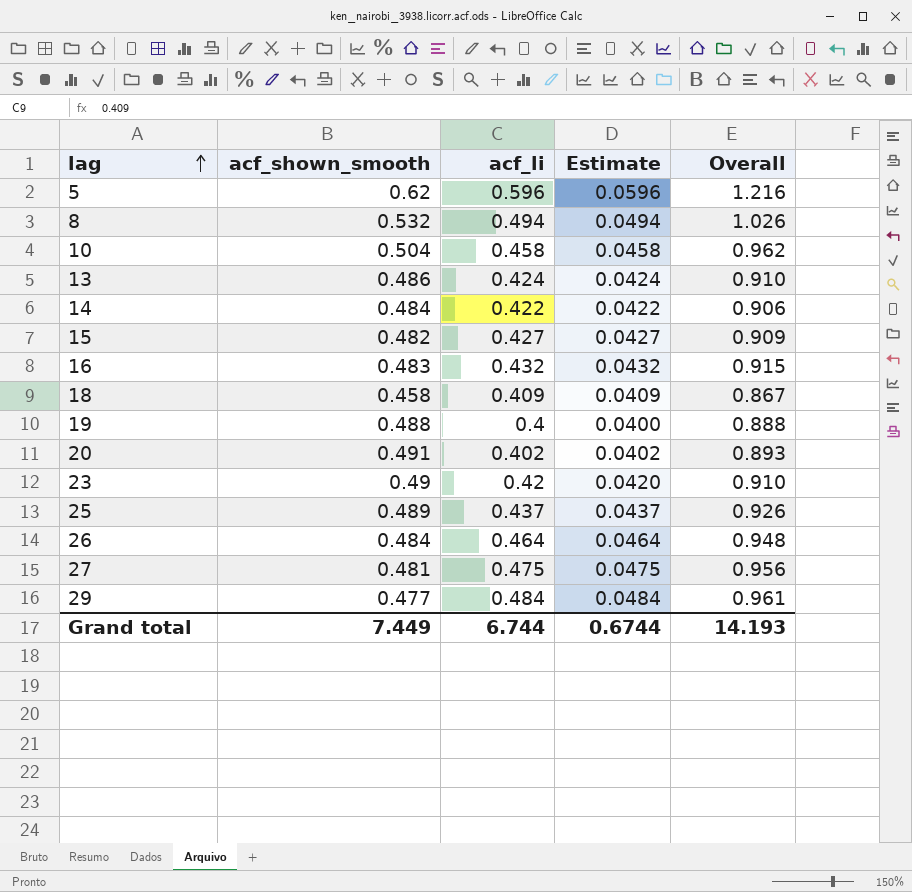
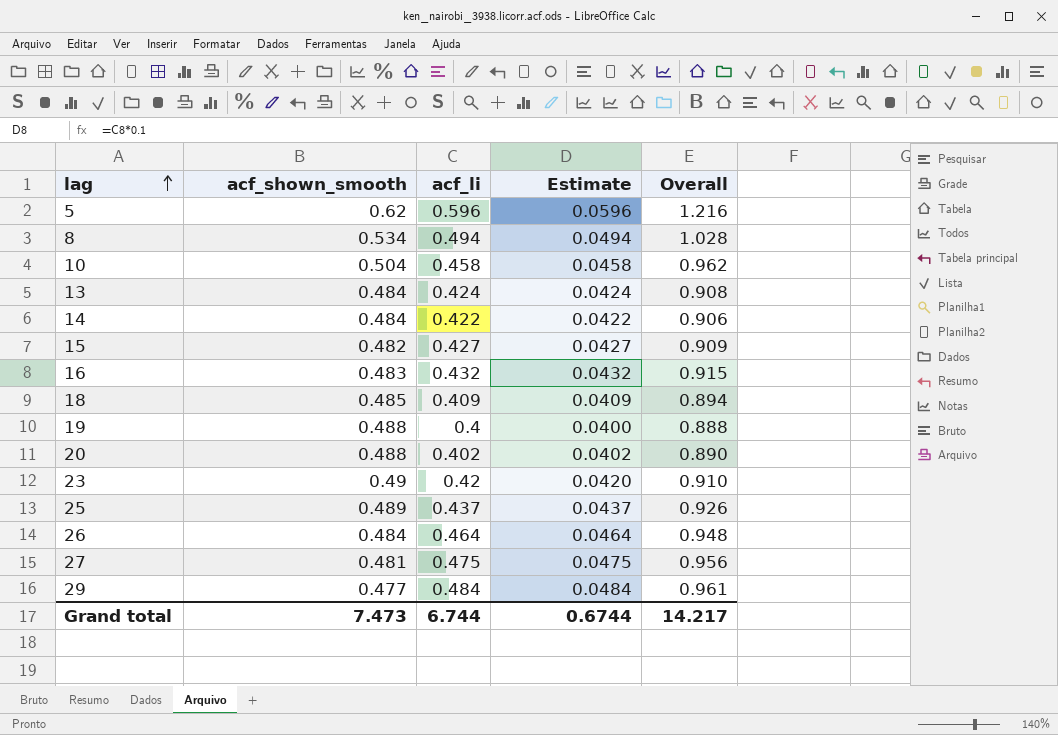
8 | acf_shown_smooth: 0.532 -> 0.534
8 | Overall: 1.026 -> 1.028
13 | acf_shown_smooth: 0.486 -> 0.484
13 | Overall: 0.910 -> 0.908
18 | acf_shown_smooth: 0.458 -> 0.485
18 | Overall: 0.867 -> 0.894
20 | acf_shown_smooth: 0.491 -> 0.488
20 | Overall: 0.893 -> 0.890
Grand total | acf_shown_smooth: 7.449 -> 7.473
Grand total | Overall: 14.193 -> 14.217

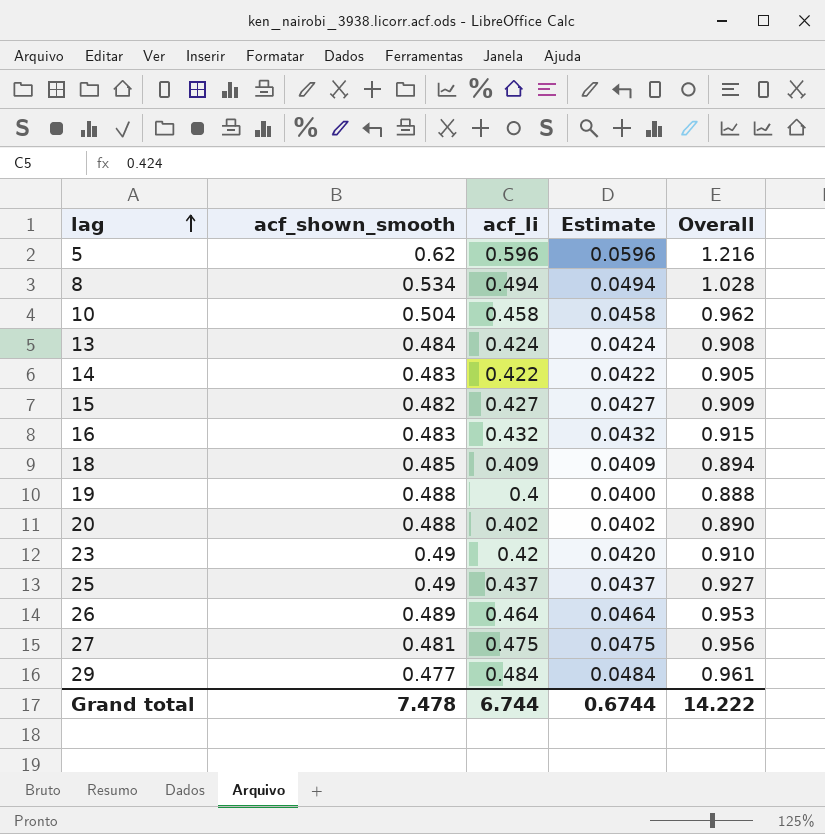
14 | acf_shown_smooth: 0.484 -> 0.483
14 | Overall: 0.906 -> 0.905
25 | acf_shown_smooth: 0.489 -> 0.49
25 | Overall: 0.926 -> 0.927
26 | acf_shown_smooth: 0.484 -> 0.489
26 | Overall: 0.948 -> 0.953
Grand total | acf_shown_smooth: 7.473 -> 7.478
Grand total | Overall: 14.217 -> 14.222

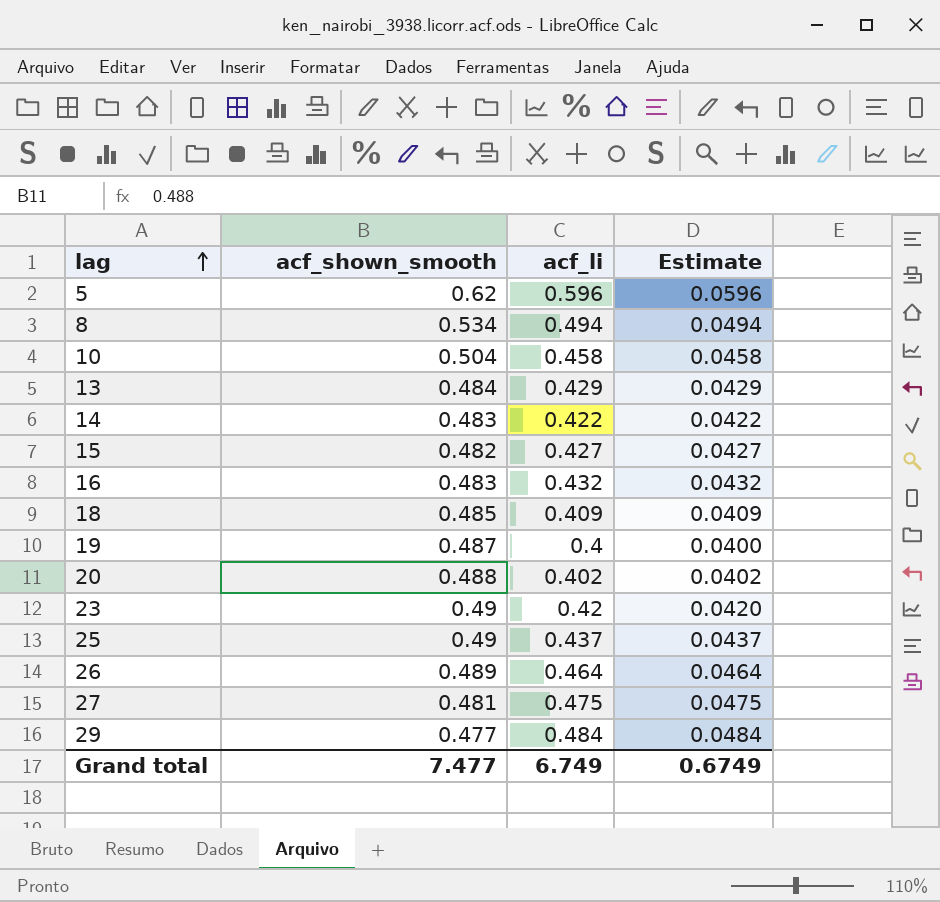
column Overall | formula: [acf_shown_smooth] + [acf_li] -> none
13 | acf_li: 0.424 -> 0.429
13 | Estimate: 0.0424 -> 0.0429
19 | acf_shown_smooth: 0.488 -> 0.487
Grand total | acf_shown_smooth: 7.478 -> 7.477
Grand total | acf_li: 6.744 -> 6.749
Grand total | Estimate: 0.6744 -> 0.6749

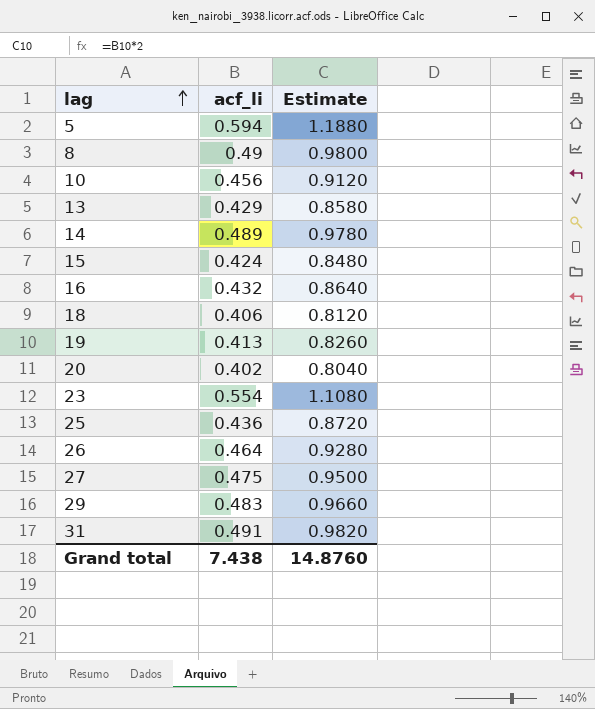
column acf_shown_smooth | position: 2 -> none
column Estimate | formula: [acf_li] * 0.1 -> [acf_li] * 2
5 | acf_li: 0.596 -> 0.594
8 | acf_li: 0.494 -> 0.49
10 | acf_li: 0.458 -> 0.456
14 | acf_li: 0.422 -> 0.489
15 | acf_li: 0.427 -> 0.424
18 | acf_li: 0.409 -> 0.406
19 | acf_li: 0.4 -> 0.413
23 | acf_li: 0.42 -> 0.554
25 | acf_li: 0.437 -> 0.436
29 | acf_li: 0.484 -> 0.483
row 31: none -> 0.491 | 0.9820
Grand total | acf_li: 6.749 -> 7.438
Grand total | Estimate: 0.6749 -> 14.8760

